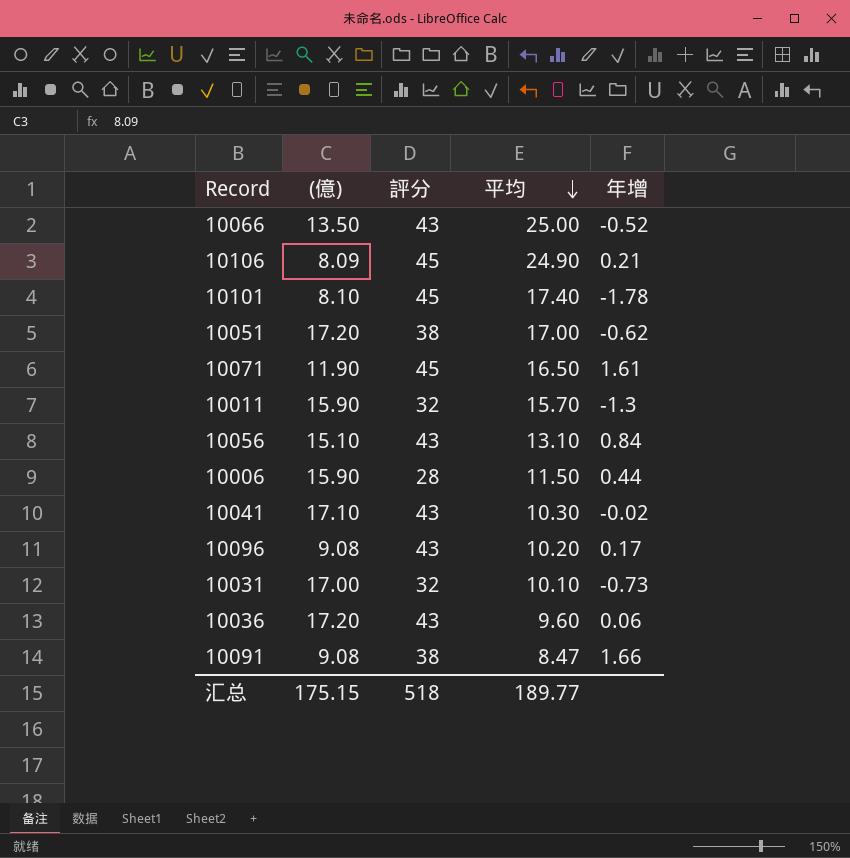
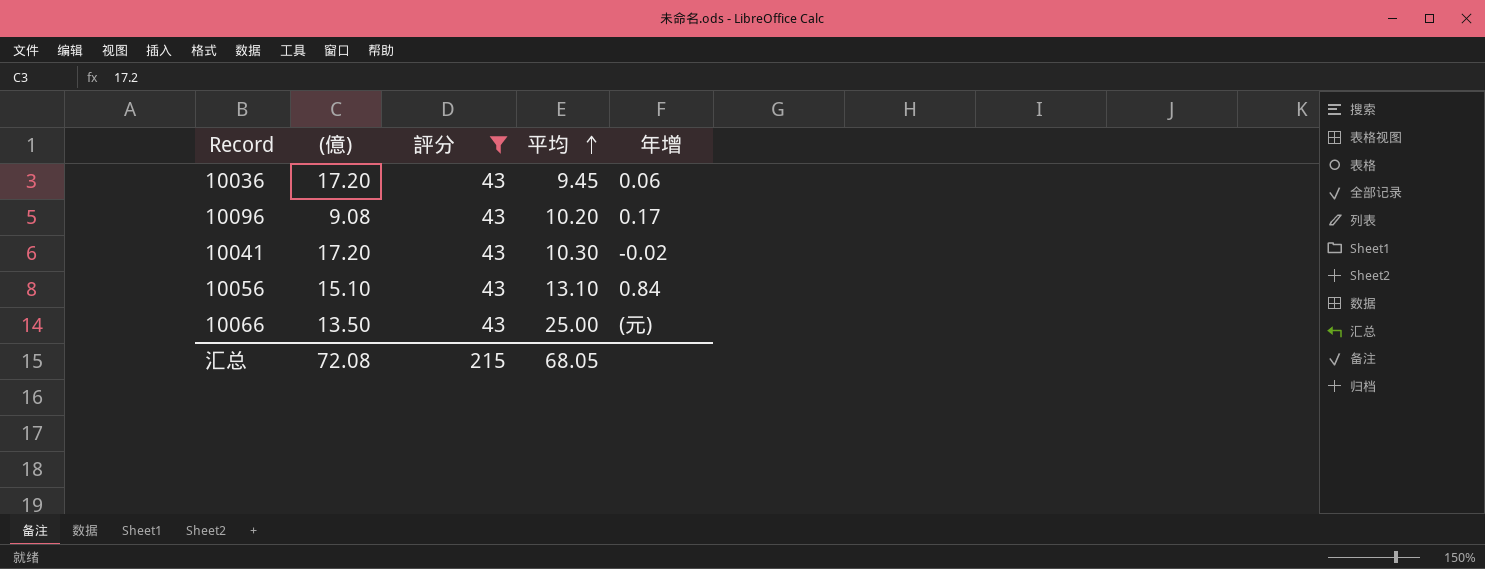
filter: none -> 評分 = 43
row order: 平均 descending -> 平均 ascending
10036 | 平均: 9.60 -> 9.45
10041 | (億): 17.10 -> 17.20
10066 | 年增: -0.52 -> (元)
汇总 | (億): 175.15 -> 72.08
汇总 | 評分: 518 -> 215
汇总 | 平均: 189.77 -> 68.05

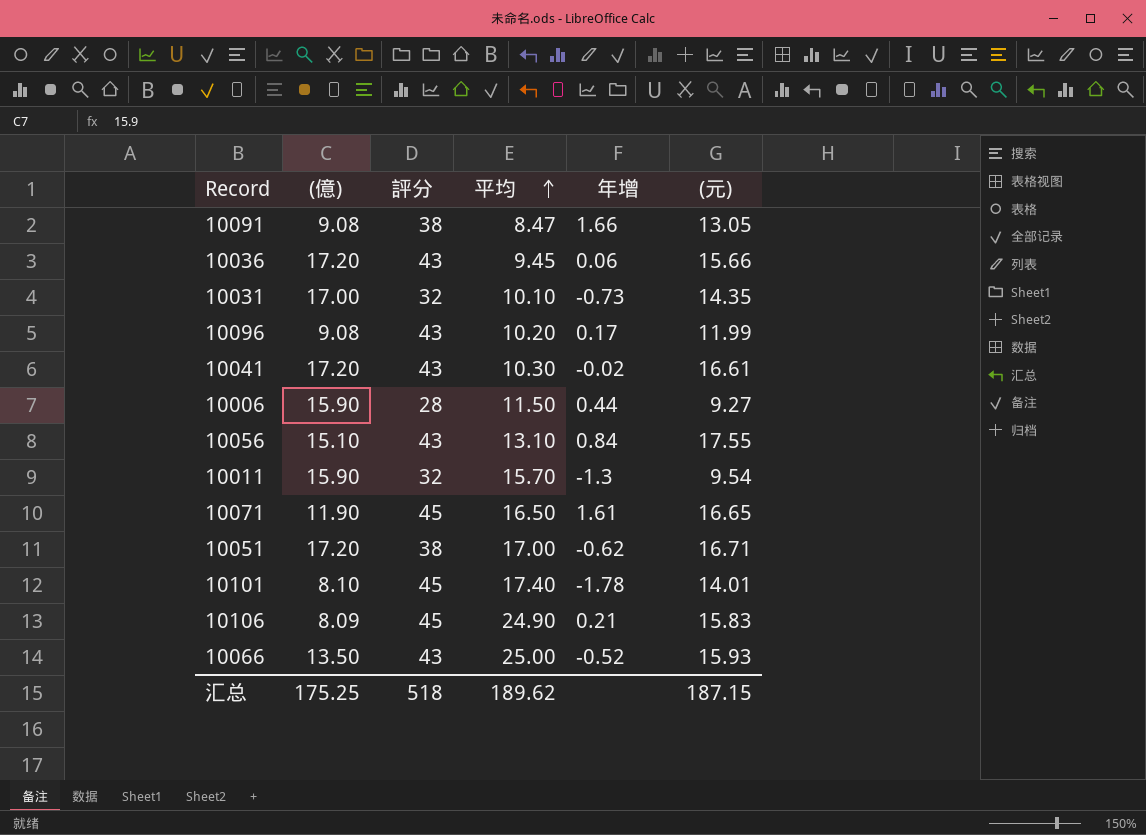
filter: 評分 = 43 -> none
column (元) | position: none -> 6
10066 | 年增: (元) -> -0.52
汇总 | (億): 72.08 -> 175.25
汇总 | 評分: 215 -> 518
汇总 | 平均: 68.05 -> 189.62

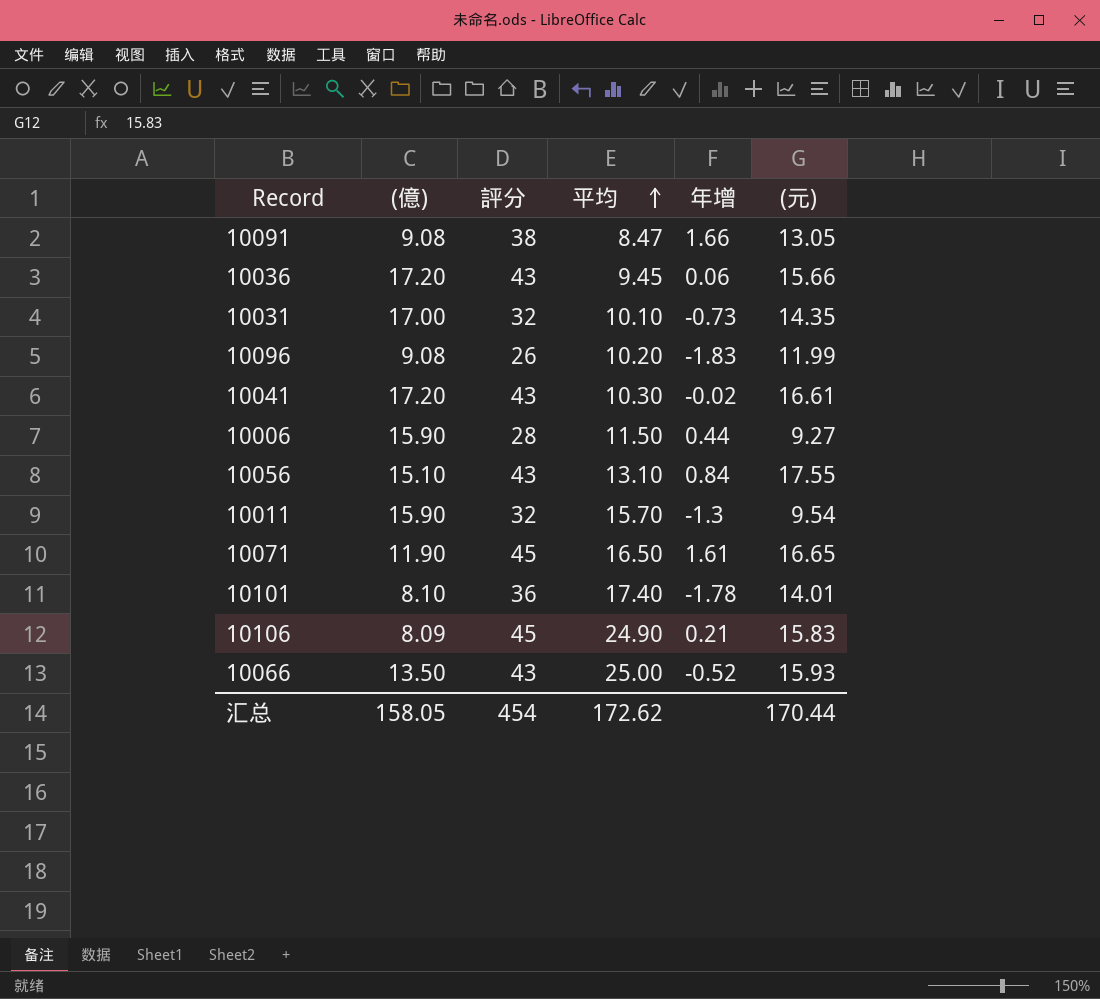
row 10051: 17.20 | 38 | 17.00 | -0.62 | 16.71 -> none
10096 | 評分: 43 -> 26
10096 | 年增: 0.17 -> -1.83
10101 | 評分: 45 -> 36
汇总 | (億): 175.25 -> 158.05
汇总 | 評分: 518 -> 454
汇总 | 平均: 189.62 -> 172.62
汇总 | (元): 187.15 -> 170.44

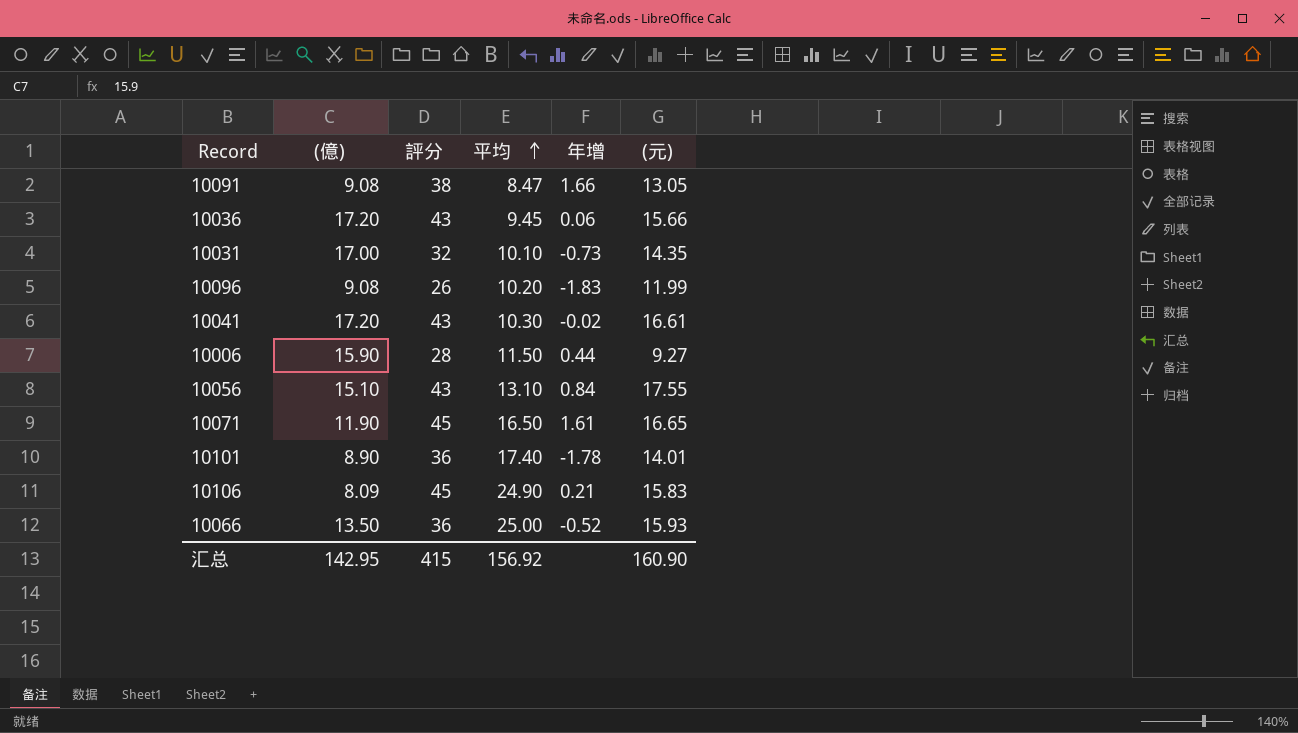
row 10011: 15.90 | 32 | 15.70 | -1.3 | 9.54 -> none
10101 | (億): 8.10 -> 8.90
10066 | 評分: 43 -> 36
汇总 | (億): 158.05 -> 142.95
汇总 | 評分: 454 -> 415
汇总 | 平均: 172.62 -> 156.92
汇总 | (元): 170.44 -> 160.90

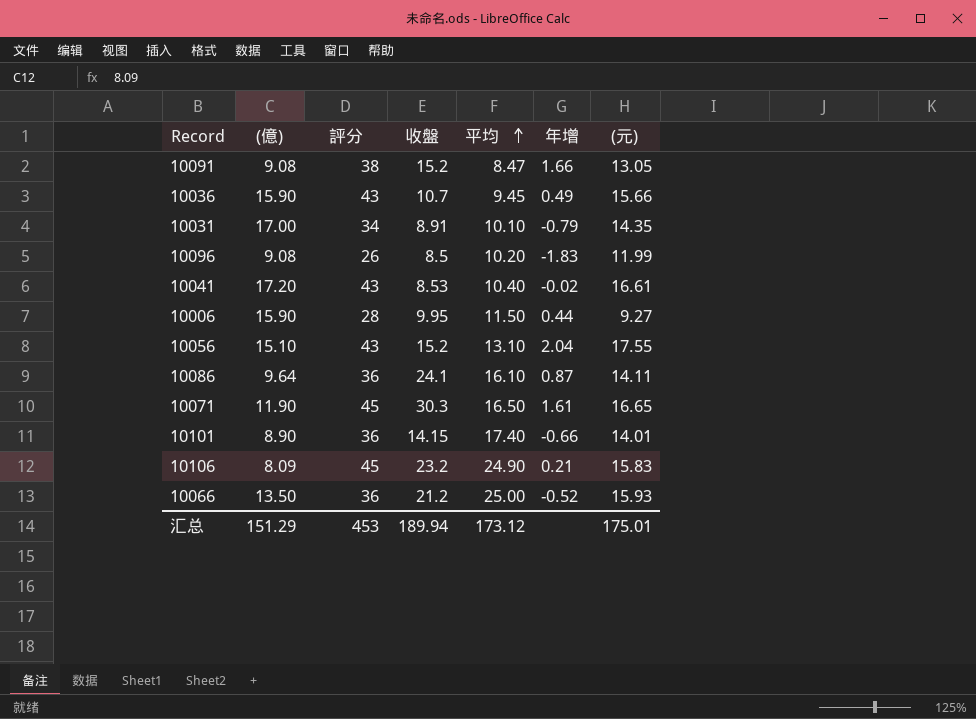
column 收盤 | position: none -> 4
10036 | (億): 17.20 -> 15.90
10036 | 年增: 0.06 -> 0.49
10031 | 評分: 32 -> 34
10031 | 年增: -0.73 -> -0.79
10041 | 平均: 10.30 -> 10.40
10056 | 年增: 0.84 -> 2.04
row 10086: none -> 9.64 | 36 | 24.1 | 16.10 | 0.87 | 14.11
10101 | 年增: -1.78 -> -0.66
汇总 | (億): 142.95 -> 151.29
汇总 | 評分: 415 -> 453
汇总 | 平均: 156.92 -> 173.12
汇总 | (元): 160.90 -> 175.01

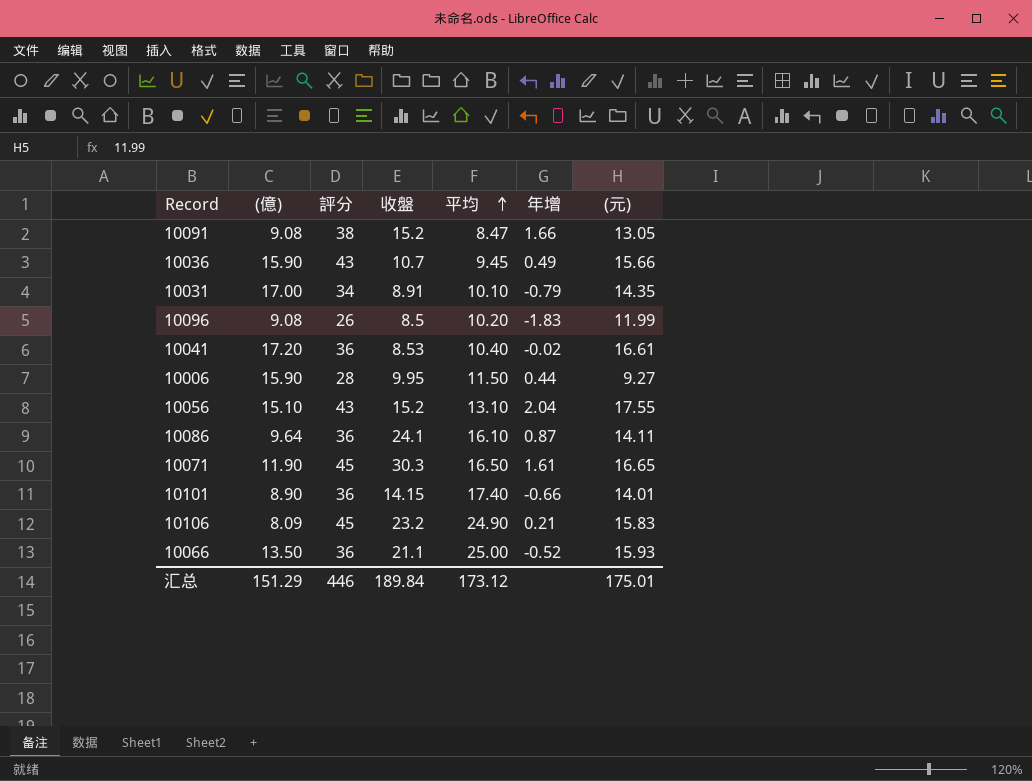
10041 | 評分: 43 -> 36
10066 | 收盤: 21.2 -> 21.1
汇总 | 評分: 453 -> 446
汇总 | 收盤: 189.94 -> 189.84

